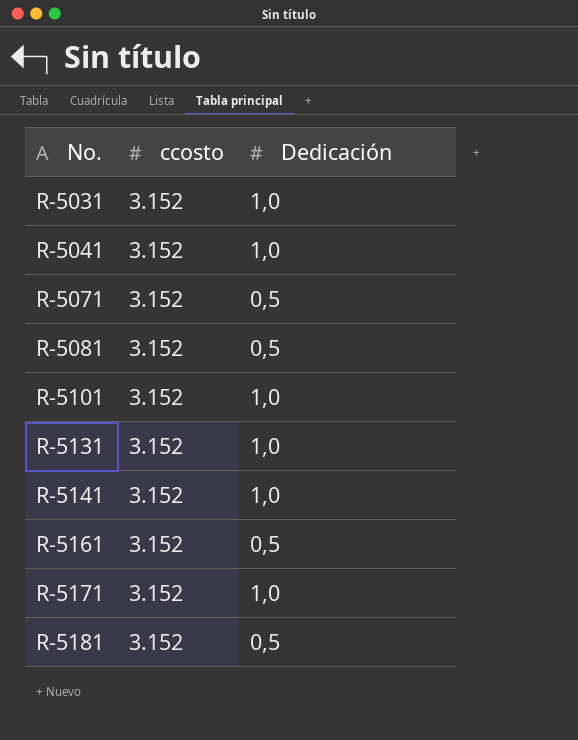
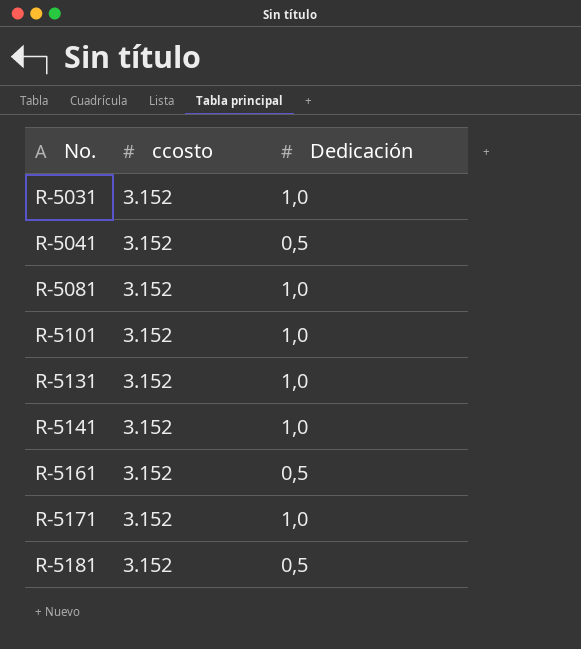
row R-5071: 3.152 | 0,5 -> none
R-5041 | Dedicación: 1,0 -> 0,5
R-5081 | Dedicación: 0,5 -> 1,0

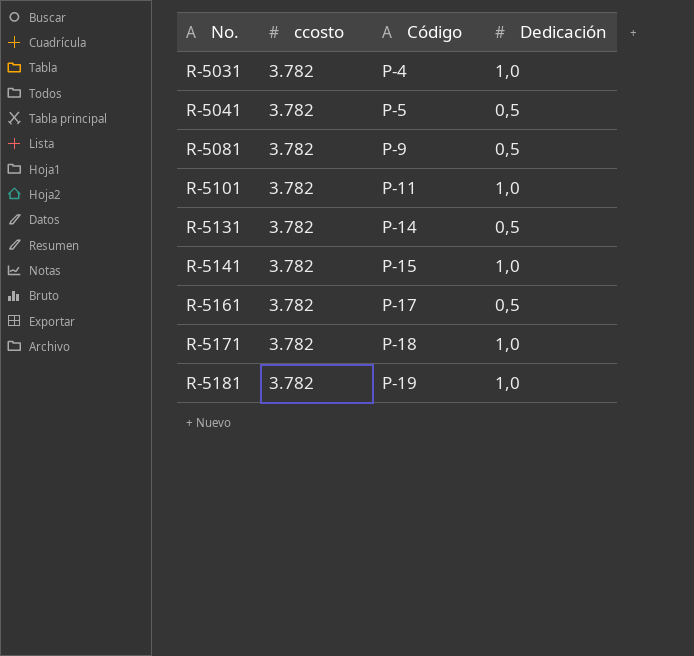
column Código | position: none -> 3
R-5031 | ccosto: 3.152 -> 3.782
R-5041 | ccosto: 3.152 -> 3.782
R-5081 | ccosto: 3.152 -> 3.782
R-5081 | Dedicación: 1,0 -> 0,5
R-5101 | ccosto: 3.152 -> 3.782
R-5131 | ccosto: 3.152 -> 3.782
R-5131 | Dedicación: 1,0 -> 0,5
R-5141 | ccosto: 3.152 -> 3.782
R-5161 | ccosto: 3.152 -> 3.782
R-5171 | ccosto: 3.152 -> 3.782
R-5181 | ccosto: 3.152 -> 3.782
R-5181 | Dedicación: 0,5 -> 1,0

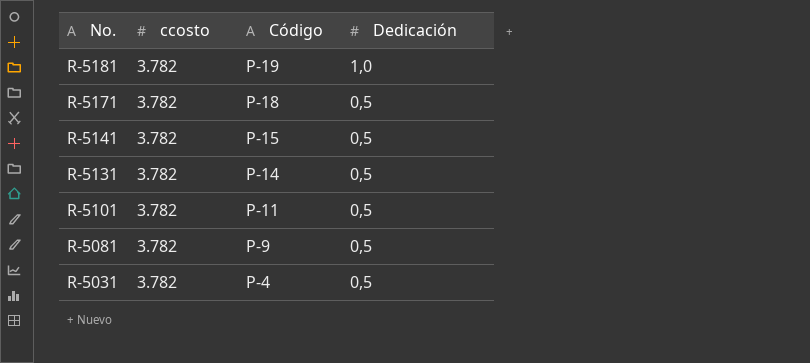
row order: No. ascending -> No. descending
row R-5041: 3.782 | P-5 | 0,5 -> none
row R-5161: 3.782 | P-17 | 0,5 -> none
R-5171 | Dedicación: 1,0 -> 0,5
R-5141 | Dedicación: 1,0 -> 0,5
R-5101 | Dedicación: 1,0 -> 0,5
R-5031 | Dedicación: 1,0 -> 0,5

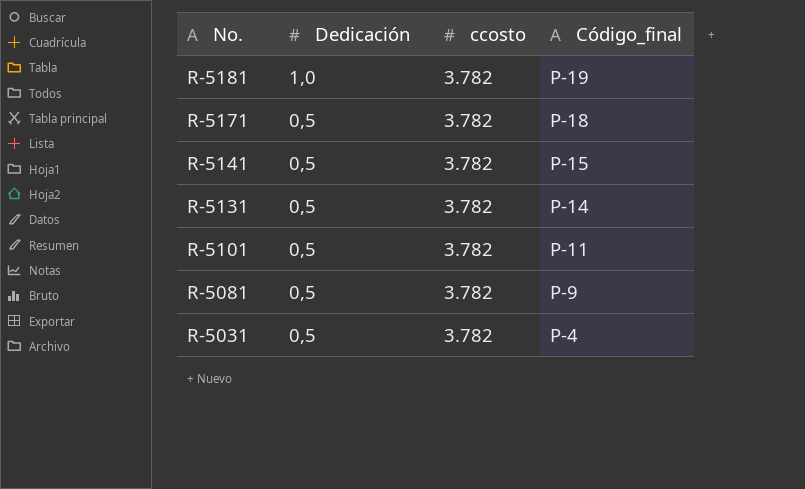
column Dedicación | position: 4 -> 2
column name: Código -> Código_final

